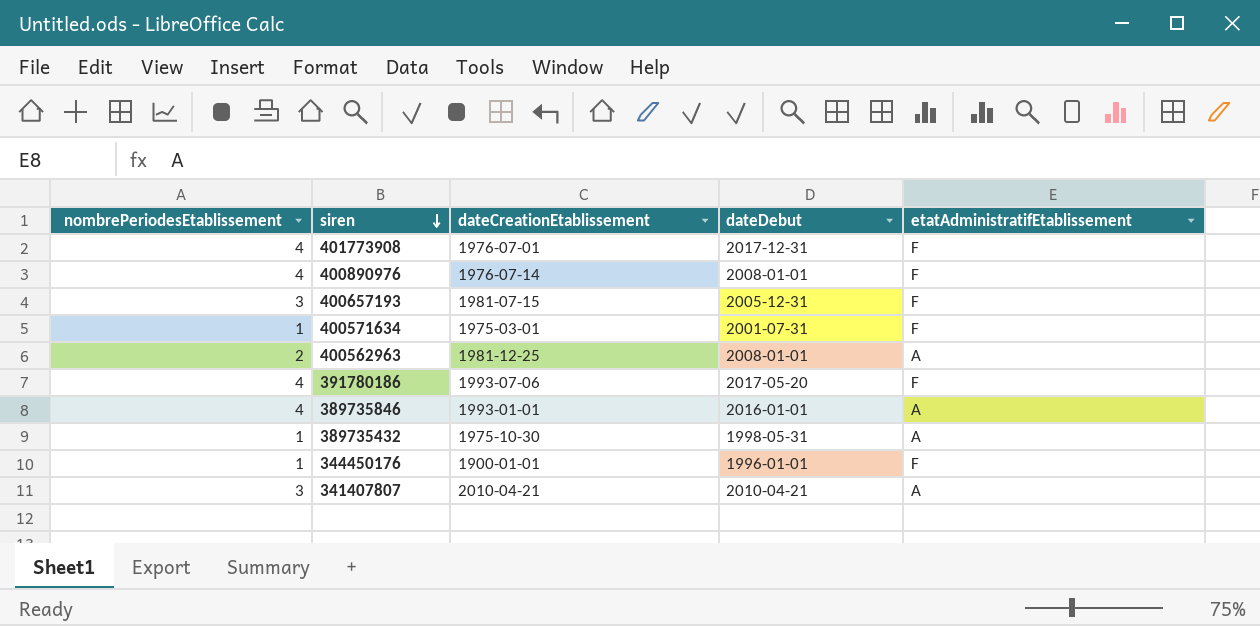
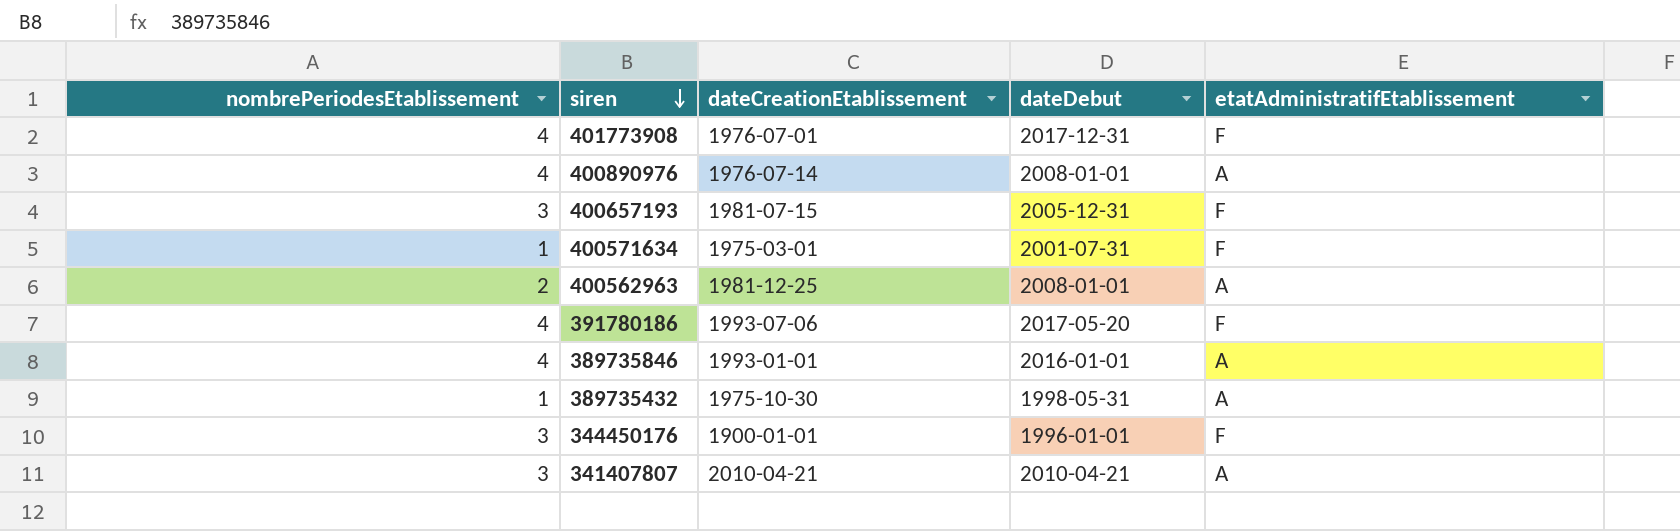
400890976 | etatAdministratifEtablissement: F -> A
344450176 | nombrePeriodesEtablissement: 1 -> 3

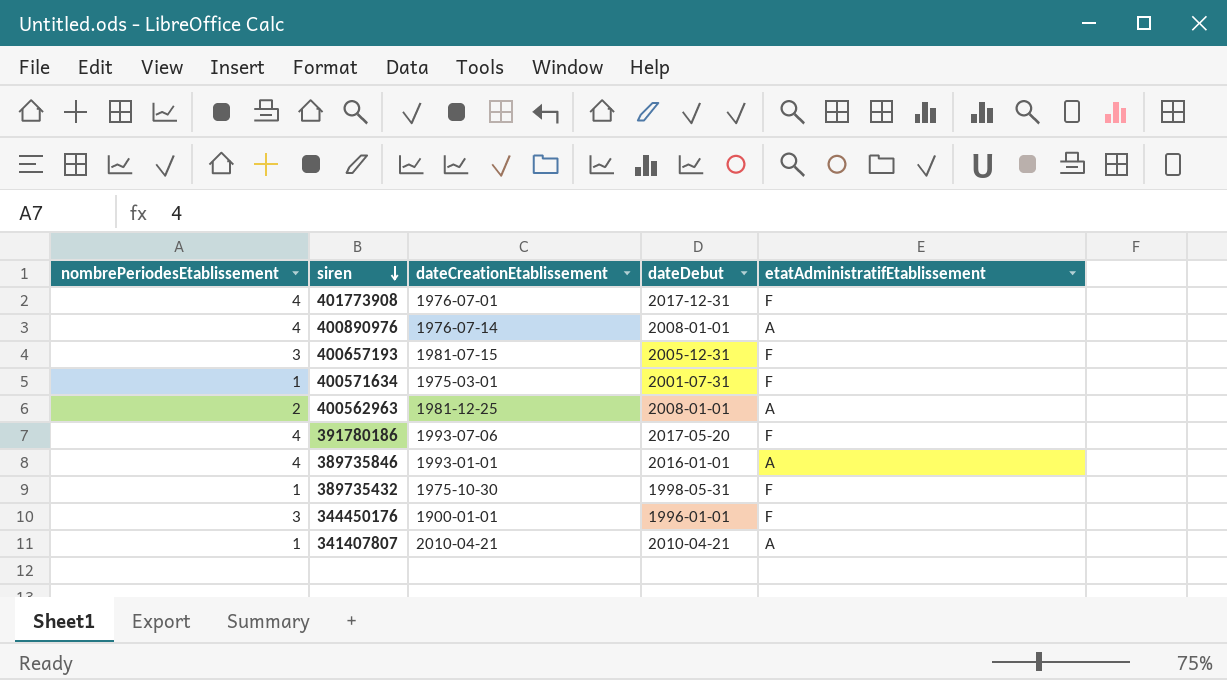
389735432 | etatAdministratifEtablissement: A -> F
341407807 | nombrePeriodesEtablissement: 3 -> 1

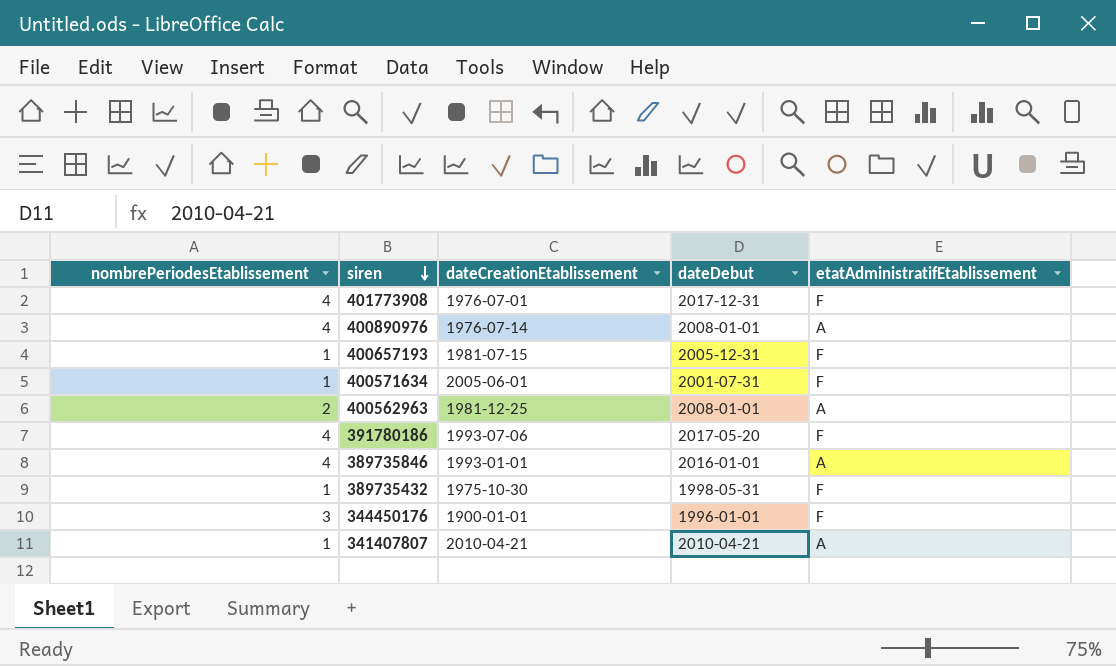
400657193 | nombrePeriodesEtablissement: 3 -> 1
400571634 | dateCreationEtablissement: 1975-03-01 -> 2005-06-01

